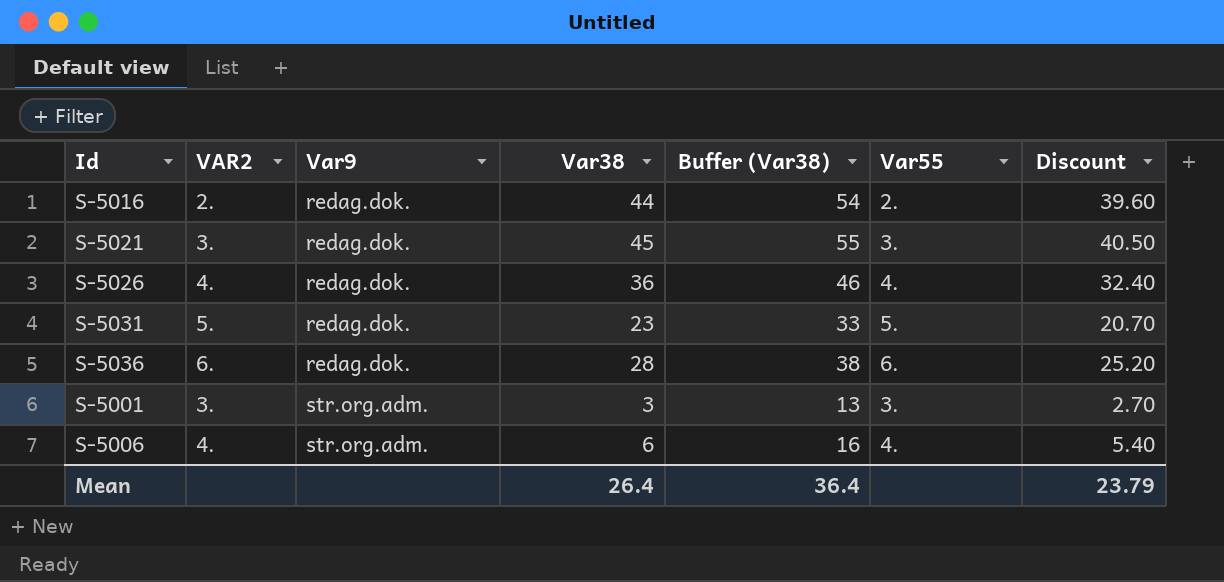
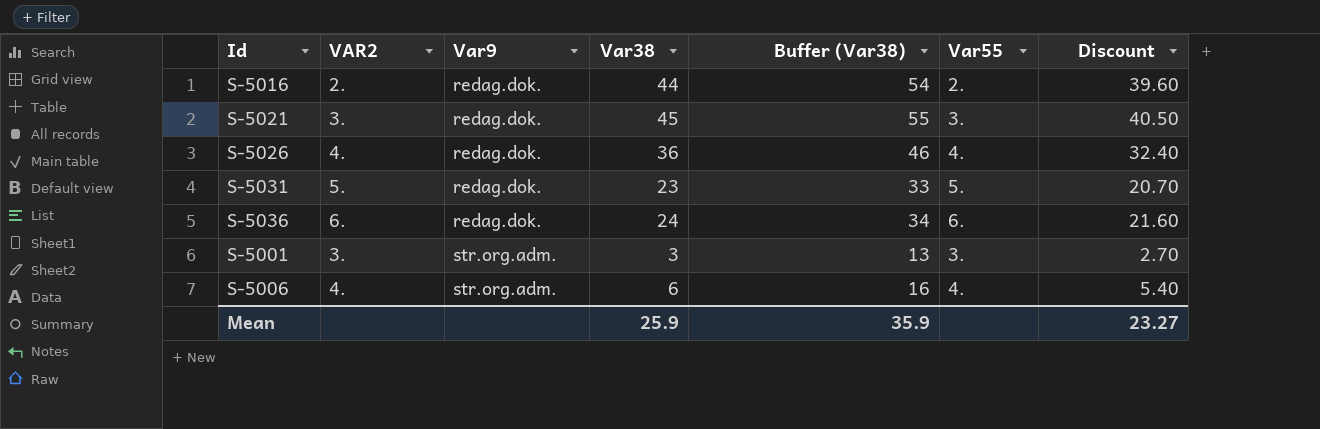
S-5036 | Var38: 28 -> 24
S-5036 | Buffer (Var38): 38 -> 34
S-5036 | Discount: 25.20 -> 21.60
Mean | Var38: 26.4 -> 25.9
Mean | Buffer (Var38): 36.4 -> 35.9
Mean | Discount: 23.79 -> 23.27

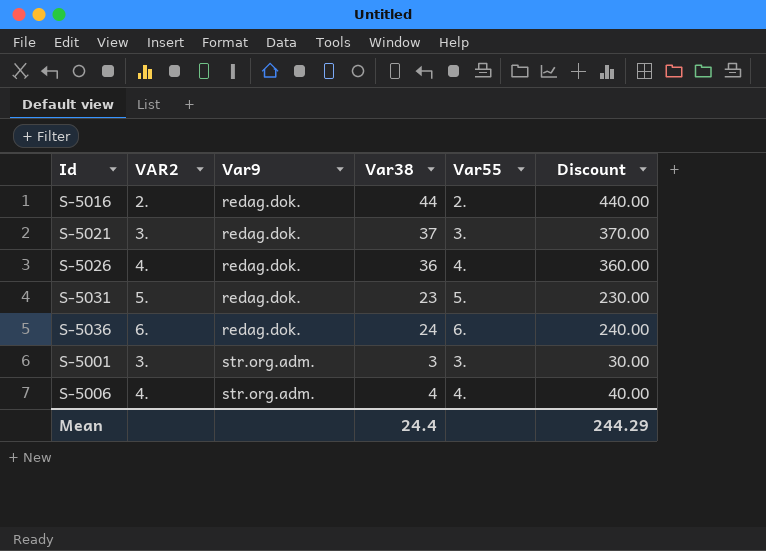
column Buffer (Var38) | formula: [Var38] + 10 -> none
column Discount | formula: [Var38] * 0.9 -> [Var38] * 10
S-5021 | Var38: 45 -> 37
S-5006 | Var38: 6 -> 4
Mean | Var38: 25.9 -> 24.4
Mean | Discount: 23.27 -> 244.29

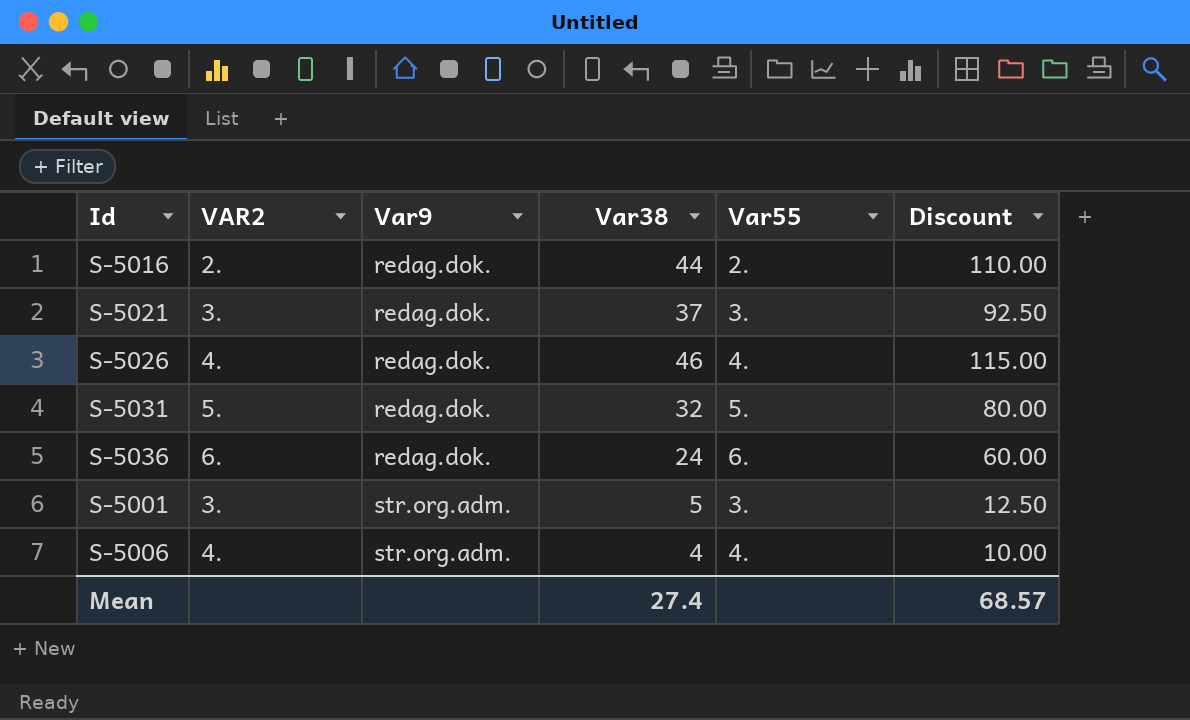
column Discount | formula: [Var38] * 10 -> [Var38] * 2.5
S-5026 | Var38: 36 -> 46
S-5031 | Var38: 23 -> 32
S-5001 | Var38: 3 -> 5
Mean | Var38: 24.4 -> 27.4
Mean | Discount: 244.29 -> 68.57

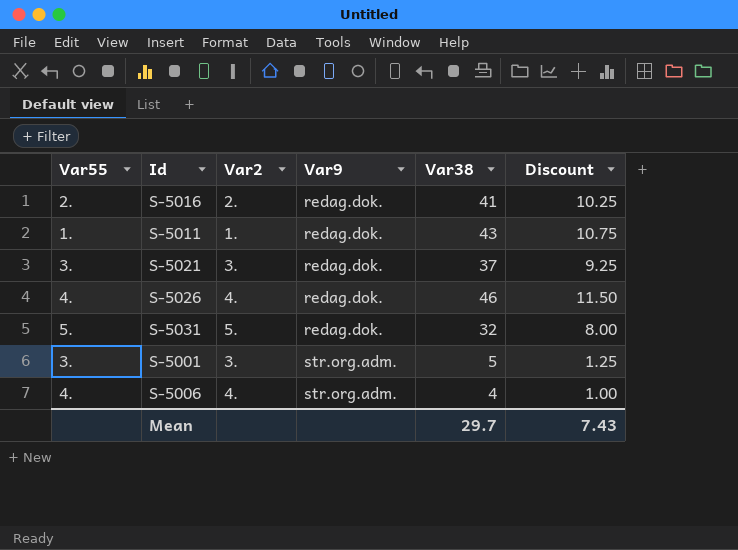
column Var55 | position: 5 -> 1
column name: VAR2 -> Var2
column Discount | formula: [Var38] * 2.5 -> [Var38] * 0.25
row S-5036: 6. | redag.dok. | 24 | 6. | 60.00 -> none
S-5016 | Var38: 44 -> 41
row S-5011: none -> 1. | 1. | redag.dok. | 43 | 10.75
Mean | Var38: 27.4 -> 29.7
Mean | Discount: 68.57 -> 7.43

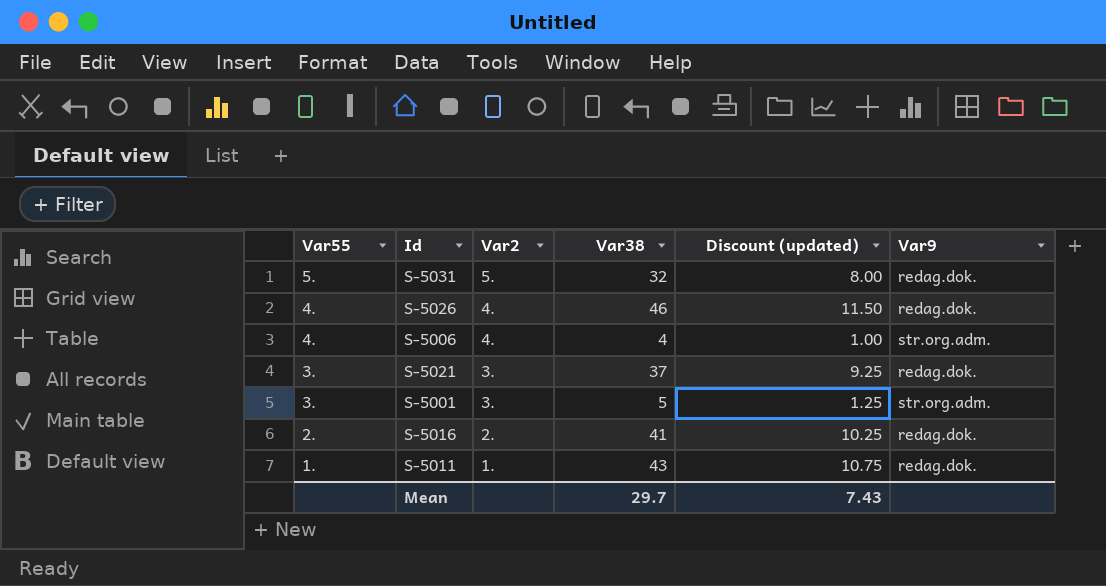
row order: Var9 ascending -> Var55 descending
column name: Discount -> Discount (updated)
column Var9 | position: 4 -> 6

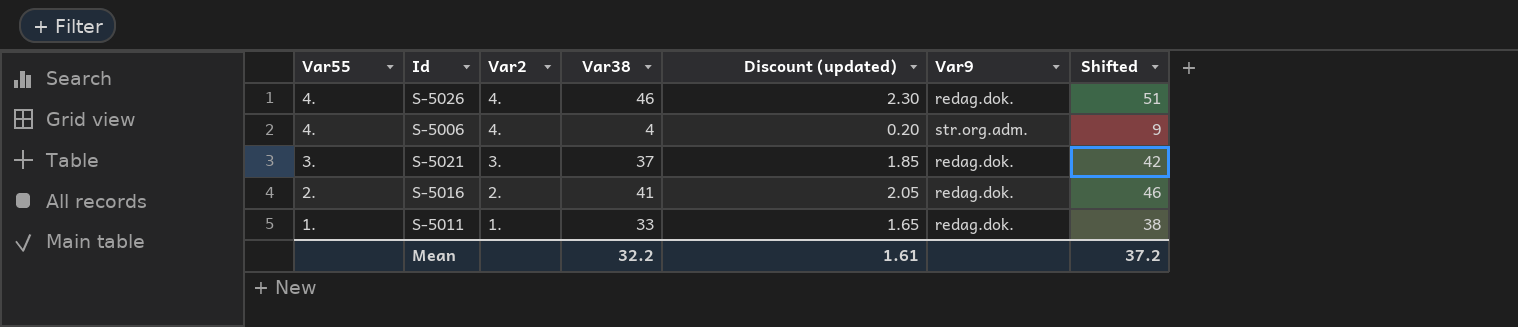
column Discount (updated) | formula: [Var38] * 0.25 -> [Var38] * 0.05
column Shifted | formula: none -> [Var38] + 5
row S-5031: 5. | 5. | 32 | 8.00 | redag.dok. -> none
row S-5001: 3. | 3. | 5 | 1.25 | str.org.adm. -> none
S-5011 | Var38: 43 -> 33
Mean | Var38: 29.7 -> 32.2
Mean | Discount (updated): 7.43 -> 1.61

